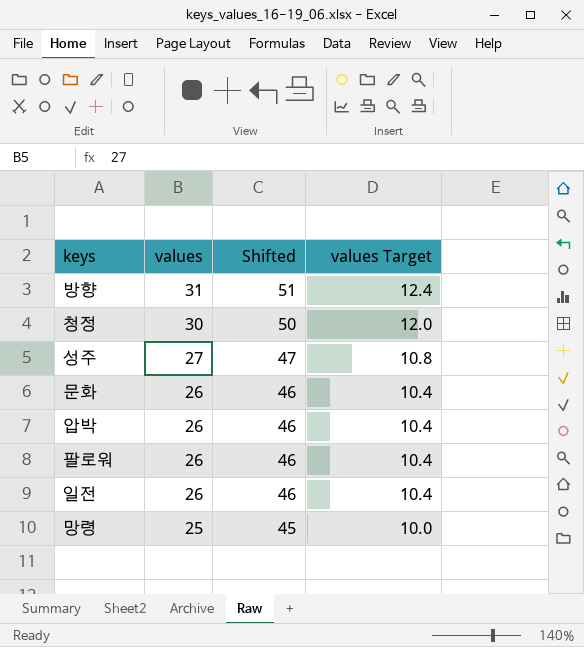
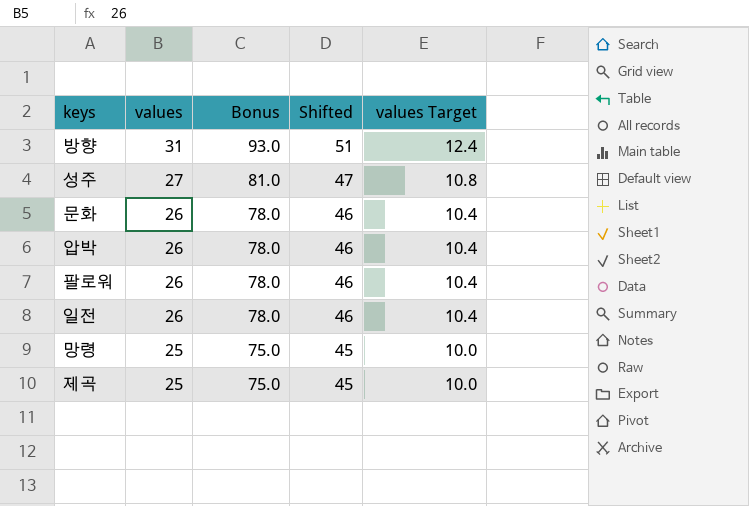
column Bonus | formula: none -> [values] * 3
row 청정: 30 | 50 | 12.0 -> none
row 제곡: none -> 25 | 75.0 | 45 | 10.0

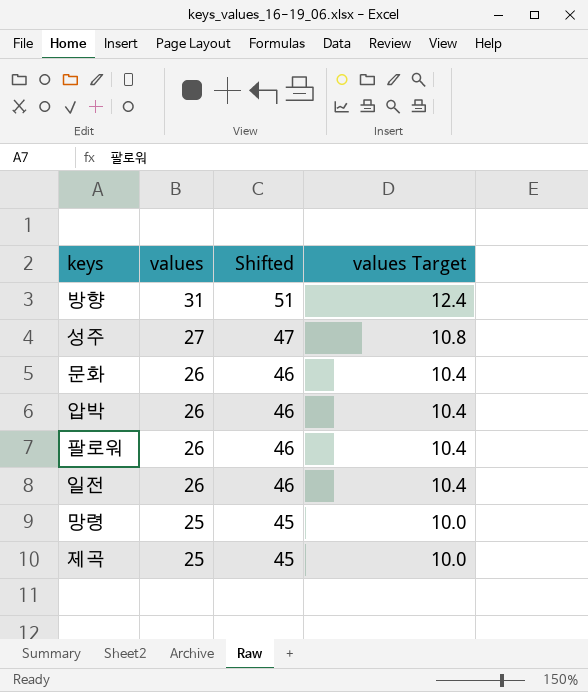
column Bonus | formula: [values] * 3 -> none

